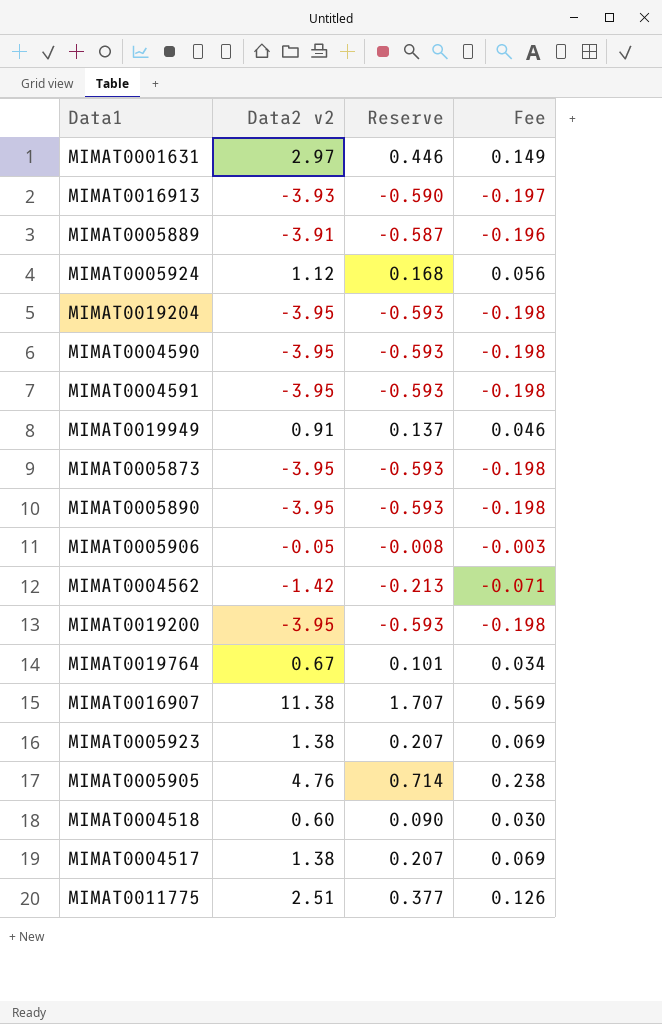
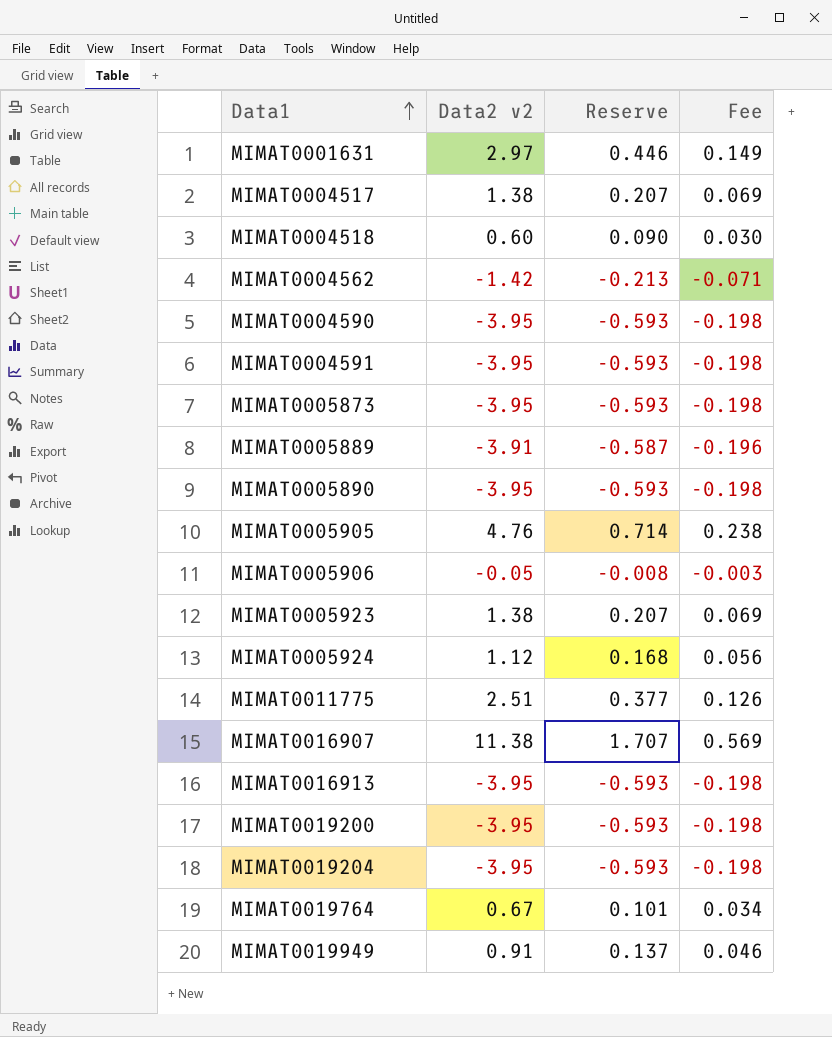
row order: none -> Data1 ascending
MIMAT0016913 | Data2 v2: -3.93 -> -3.95
MIMAT0016913 | Reserve: -0.590 -> -0.593
MIMAT0016913 | Fee: -0.197 -> -0.198

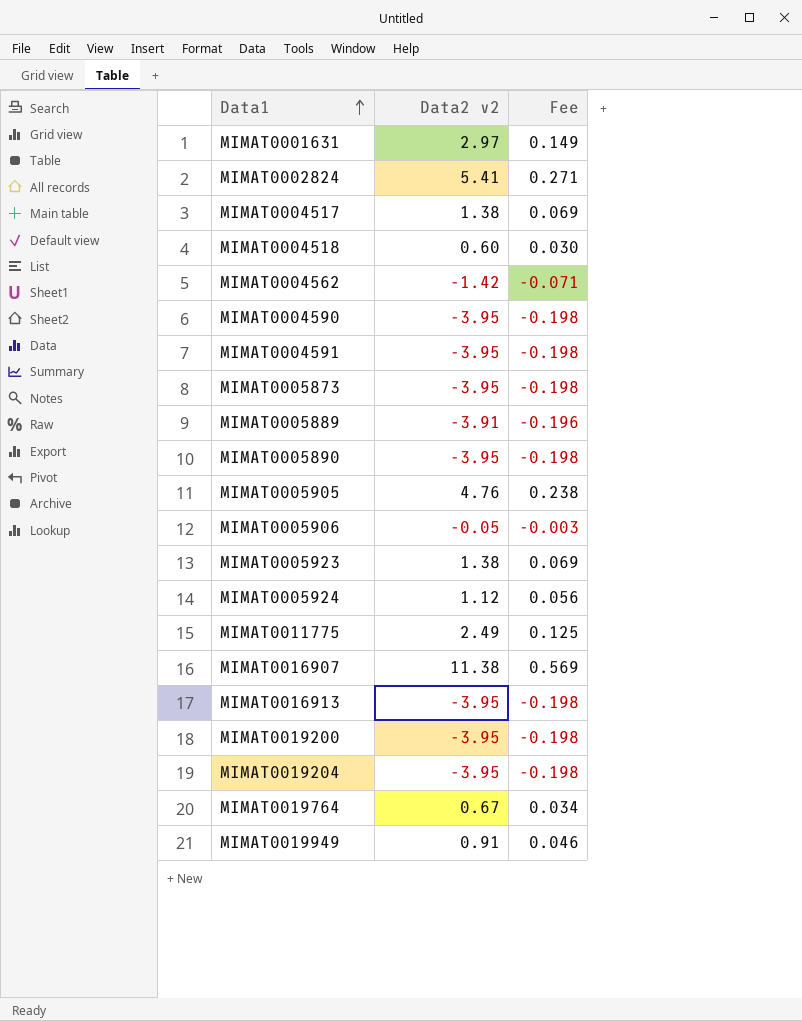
column Reserve | formula: [Data2 v2] * 0.15 -> none
row MIMAT0002824: none -> 5.41 | 0.271
MIMAT0011775 | Data2 v2: 2.51 -> 2.49
MIMAT0011775 | Fee: 0.126 -> 0.125

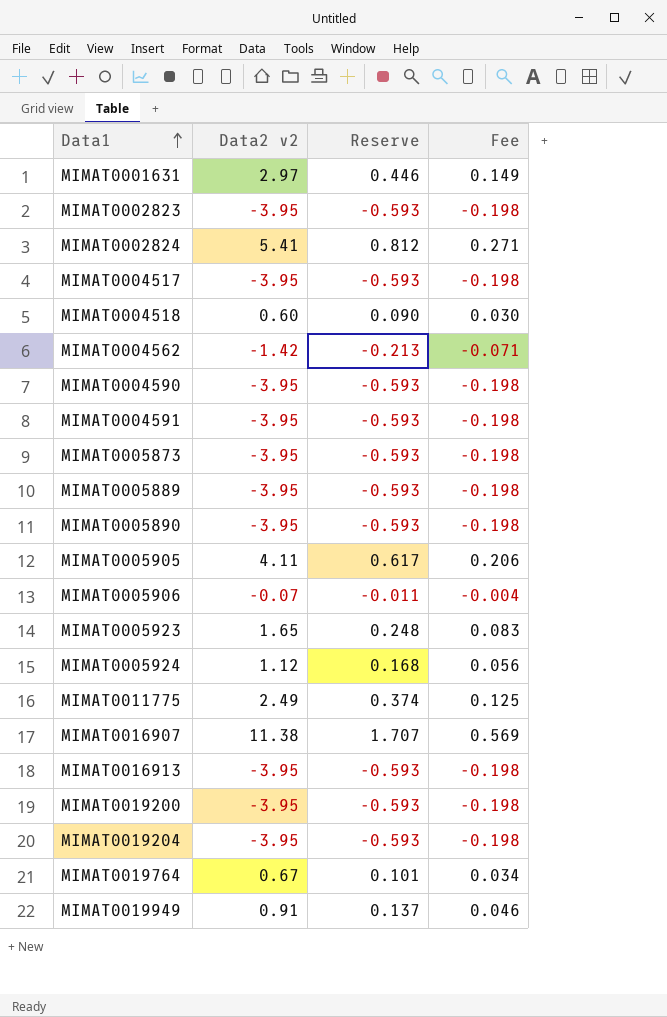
column Reserve | formula: none -> [Data2 v2] * 0.15
row MIMAT0002823: none -> -3.95 | -0.593 | -0.198
MIMAT0004517 | Data2 v2: 1.38 -> -3.95
MIMAT0004517 | Fee: 0.069 -> -0.198
MIMAT0005889 | Data2 v2: -3.91 -> -3.95
MIMAT0005889 | Fee: -0.196 -> -0.198
MIMAT0005905 | Data2 v2: 4.76 -> 4.11
MIMAT0005905 | Fee: 0.238 -> 0.206
MIMAT0005906 | Data2 v2: -0.05 -> -0.07
MIMAT0005906 | Fee: -0.003 -> -0.004
MIMAT0005923 | Data2 v2: 1.38 -> 1.65
MIMAT0005923 | Fee: 0.069 -> 0.083

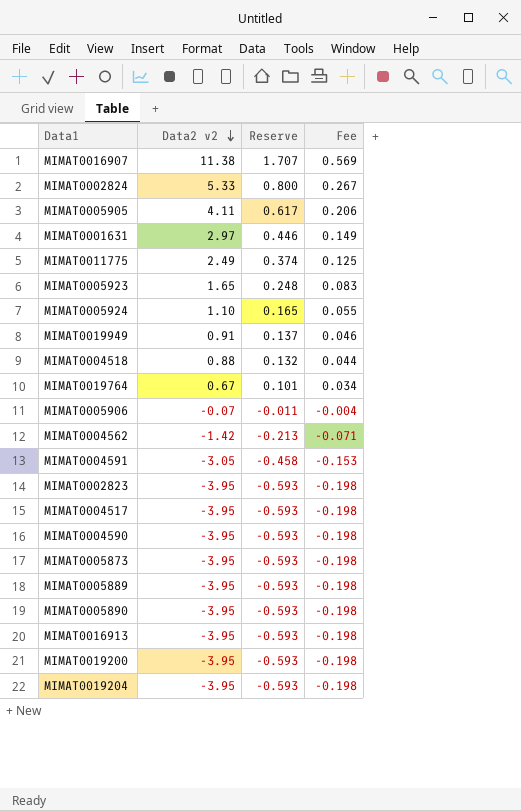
row order: Data1 ascending -> Data2 v2 descending
MIMAT0002824 | Data2 v2: 5.41 -> 5.33
MIMAT0002824 | Reserve: 0.812 -> 0.800
MIMAT0002824 | Fee: 0.271 -> 0.267
MIMAT0005924 | Data2 v2: 1.12 -> 1.10
MIMAT0005924 | Reserve: 0.168 -> 0.165
MIMAT0005924 | Fee: 0.056 -> 0.055
MIMAT0004518 | Data2 v2: 0.60 -> 0.88
MIMAT0004518 | Reserve: 0.090 -> 0.132
MIMAT0004518 | Fee: 0.030 -> 0.044
MIMAT0004591 | Data2 v2: -3.95 -> -3.05
MIMAT0004591 | Reserve: -0.593 -> -0.458
MIMAT0004591 | Fee: -0.198 -> -0.153

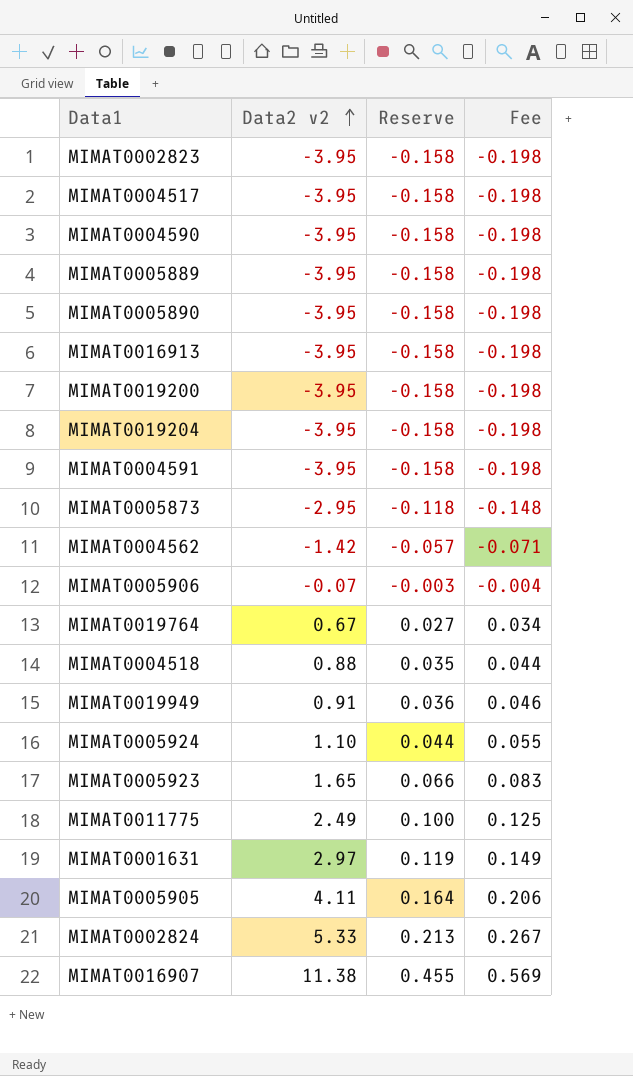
row order: Data2 v2 descending -> Data2 v2 ascending
column Reserve | formula: [Data2 v2] * 0.15 -> [Data2 v2] * 0.04
MIMAT0004591 | Data2 v2: -3.05 -> -3.95
MIMAT0004591 | Fee: -0.153 -> -0.198
MIMAT0005873 | Data2 v2: -3.95 -> -2.95
MIMAT0005873 | Fee: -0.198 -> -0.148

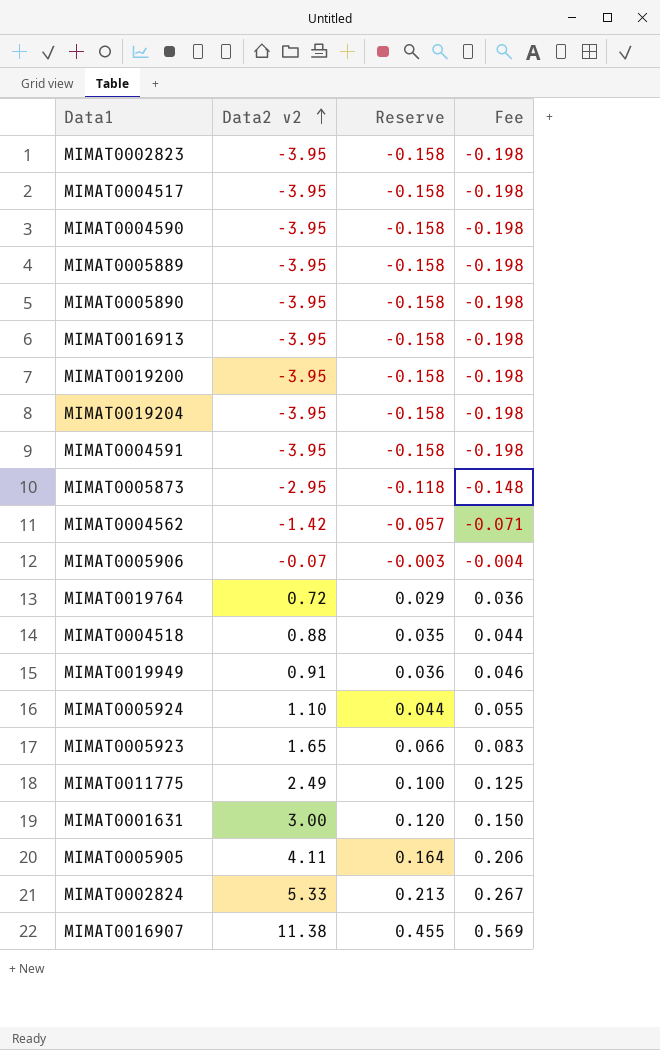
MIMAT0019764 | Data2 v2: 0.67 -> 0.72
MIMAT0019764 | Reserve: 0.027 -> 0.029
MIMAT0019764 | Fee: 0.034 -> 0.036
MIMAT0001631 | Data2 v2: 2.97 -> 3.00
MIMAT0001631 | Reserve: 0.119 -> 0.120
MIMAT0001631 | Fee: 0.149 -> 0.150

